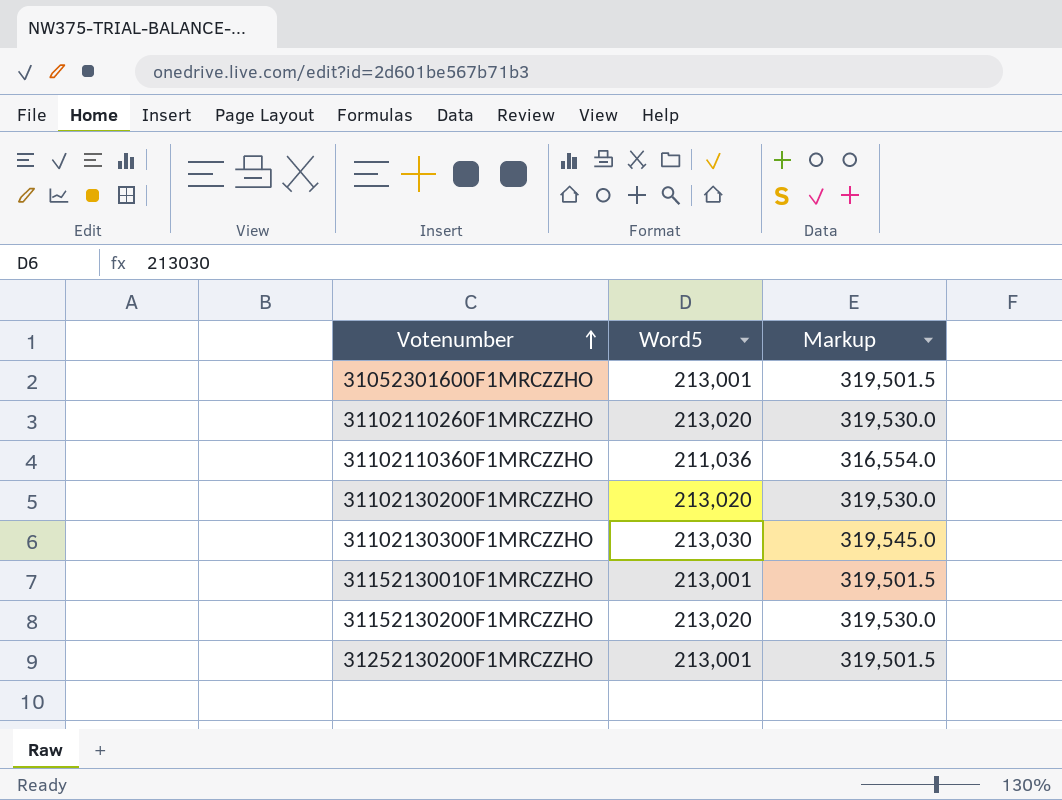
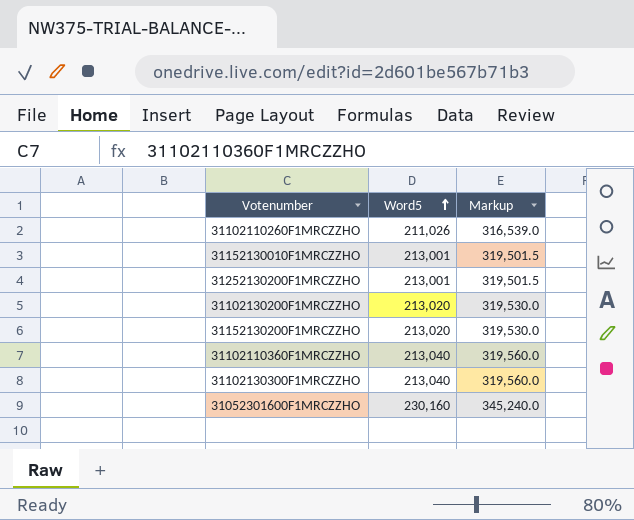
row order: Votenumber ascending -> Word5 ascending
31102110260F1MRCZZHO | Word5: 213,020 -> 211,026
31102110260F1MRCZZHO | Markup: 319,530.0 -> 316,539.0
31102110360F1MRCZZHO | Word5: 211,036 -> 213,040
31102110360F1MRCZZHO | Markup: 316,554.0 -> 319,560.0
31102130300F1MRCZZHO | Word5: 213,030 -> 213,040
31102130300F1MRCZZHO | Markup: 319,545.0 -> 319,560.0
31052301600F1MRCZZHO | Word5: 213,001 -> 230,160
31052301600F1MRCZZHO | Markup: 319,501.5 -> 345,240.0

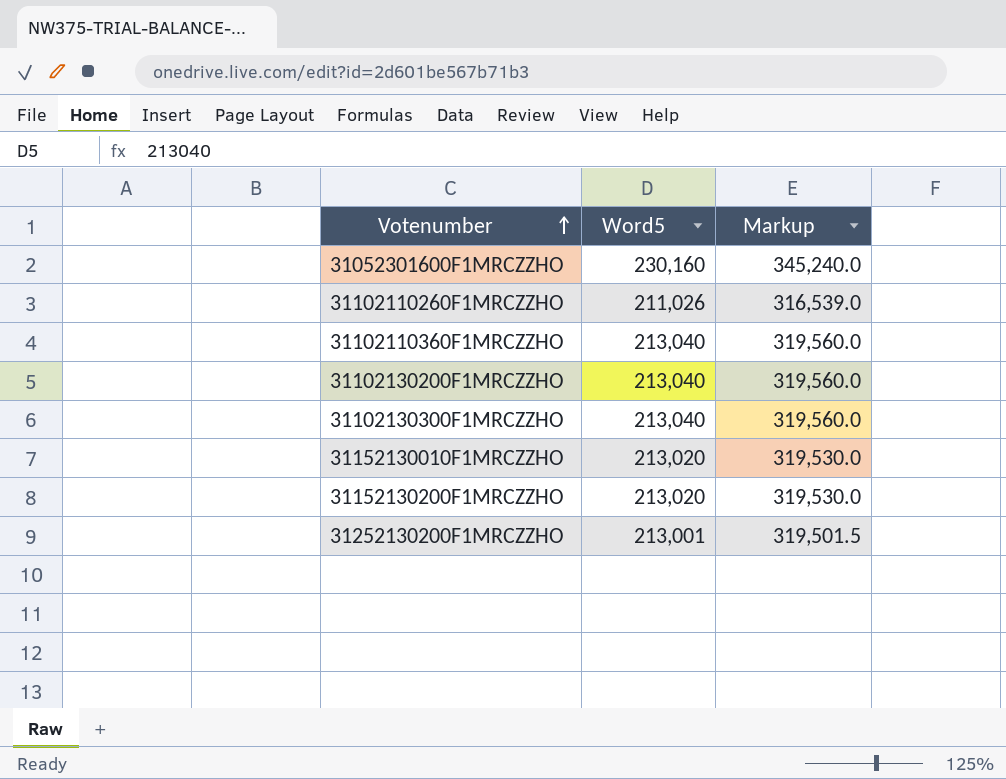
row order: Word5 ascending -> Votenumber ascending
31102130200F1MRCZZHO | Word5: 213,020 -> 213,040
31102130200F1MRCZZHO | Markup: 319,530.0 -> 319,560.0
31152130010F1MRCZZHO | Word5: 213,001 -> 213,020
31152130010F1MRCZZHO | Markup: 319,501.5 -> 319,530.0

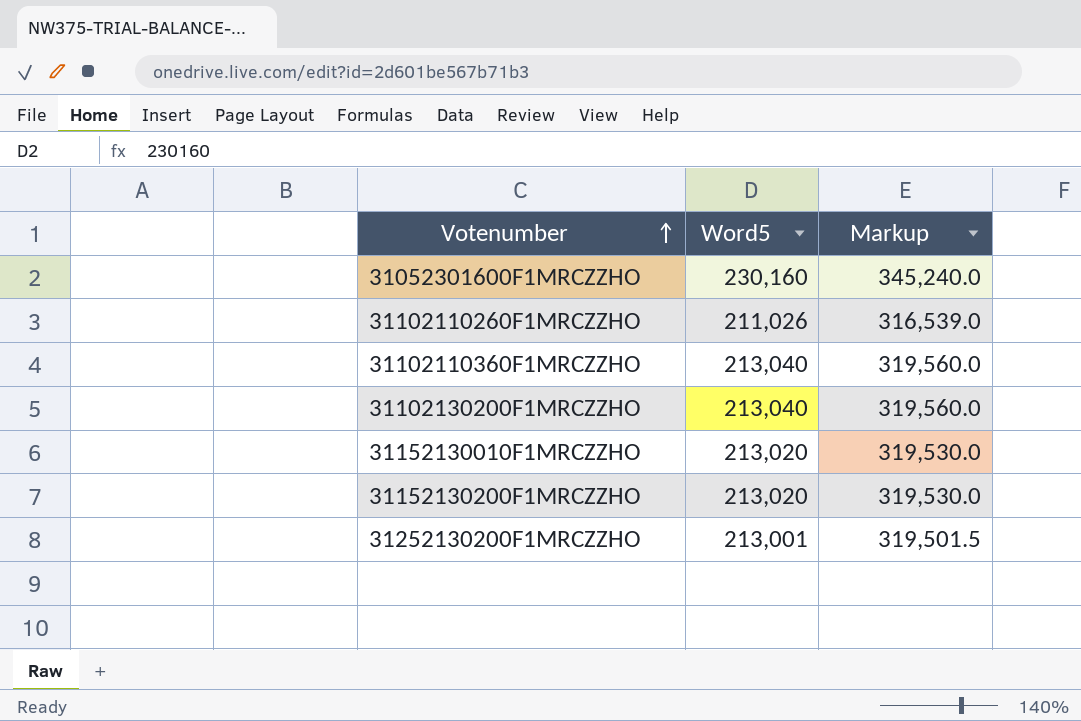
row 31102130300F1MRCZZHO: 213,040 | 319,560.0 -> none

